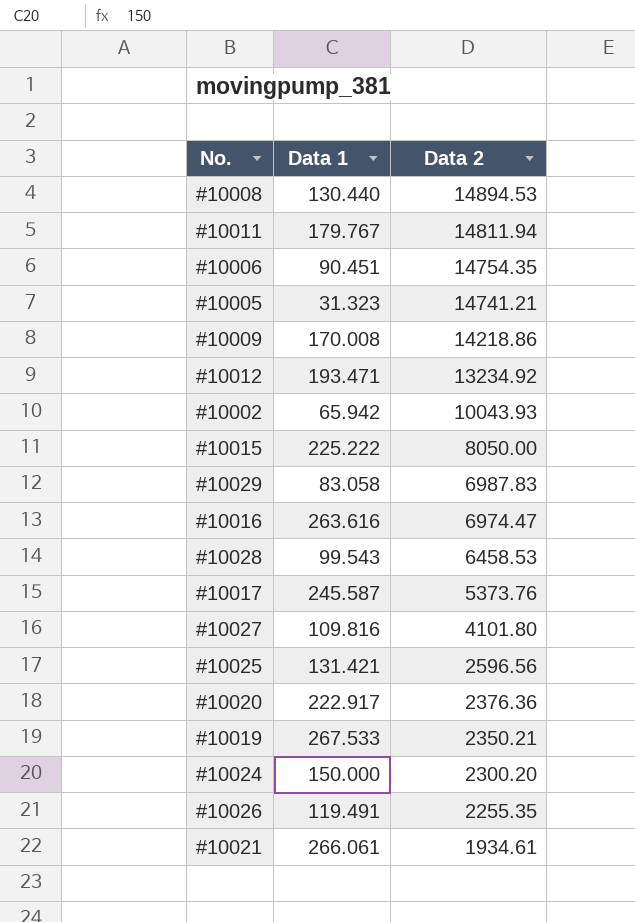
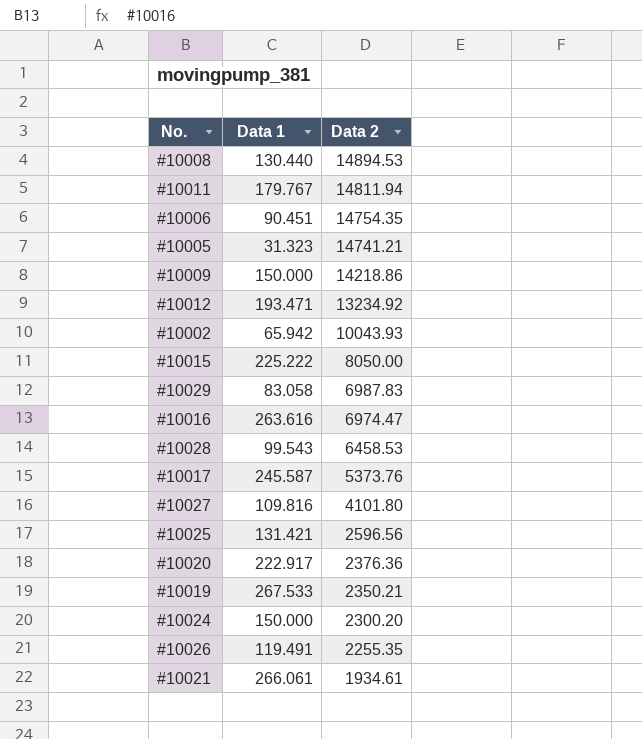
#10009 | Data 1: 170.008 -> 150.000

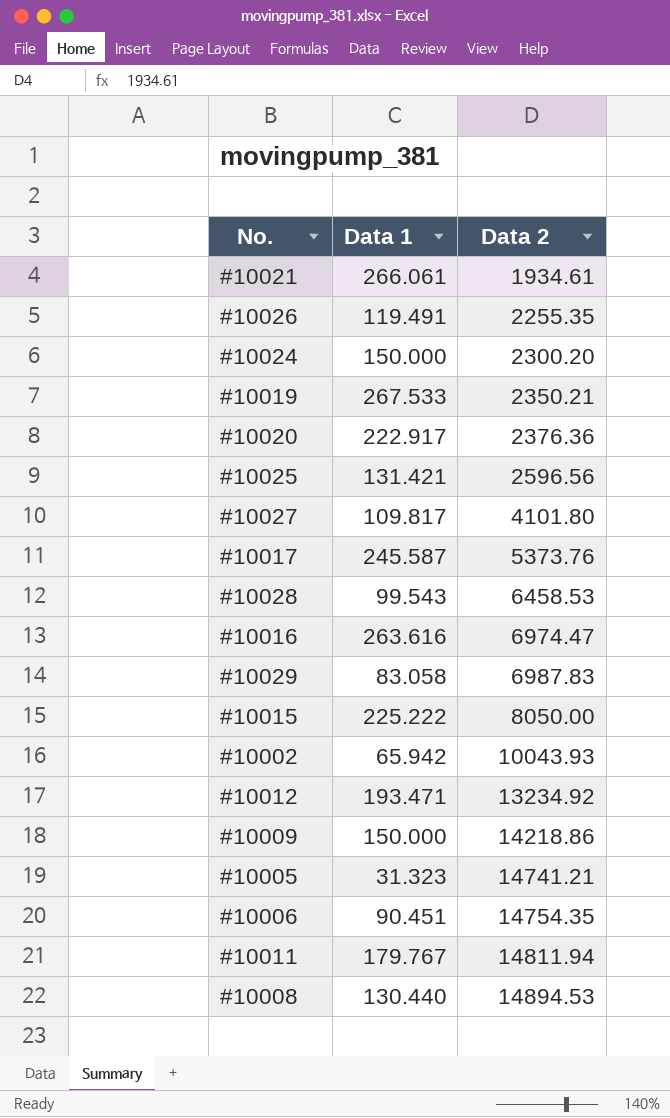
row order: Data 2 descending -> Data 2 ascending
#10027 | Data 1: 109.816 -> 109.817

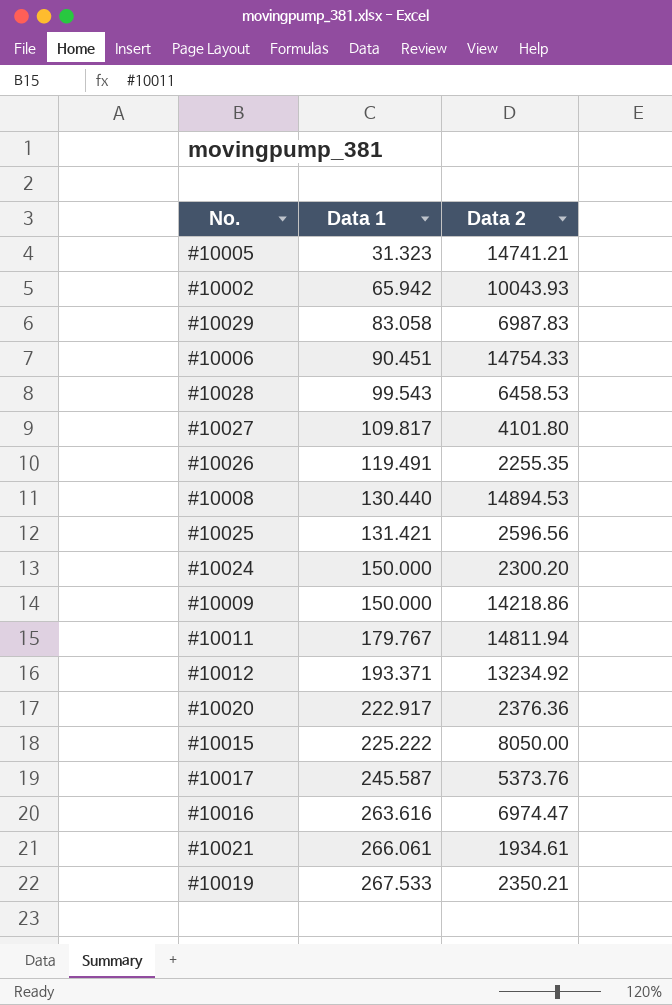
row order: Data 2 ascending -> Data 1 ascending
#10006 | Data 2: 14754.35 -> 14754.33
#10012 | Data 1: 193.471 -> 193.371

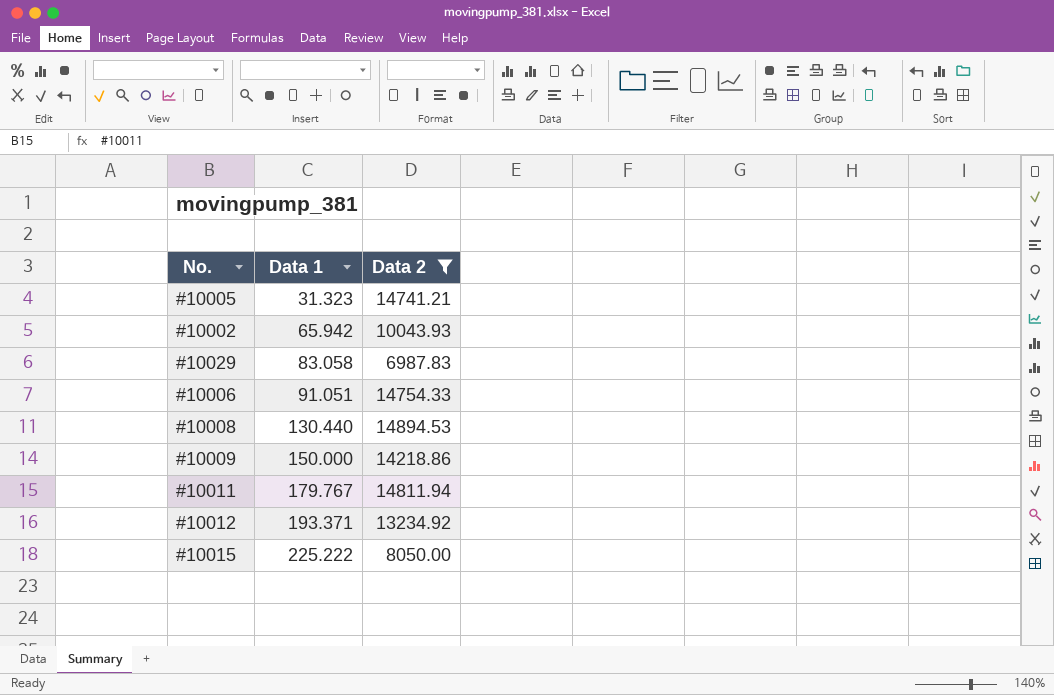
filter: none -> Data 2 >= 6987.83
#10006 | Data 1: 90.451 -> 91.051

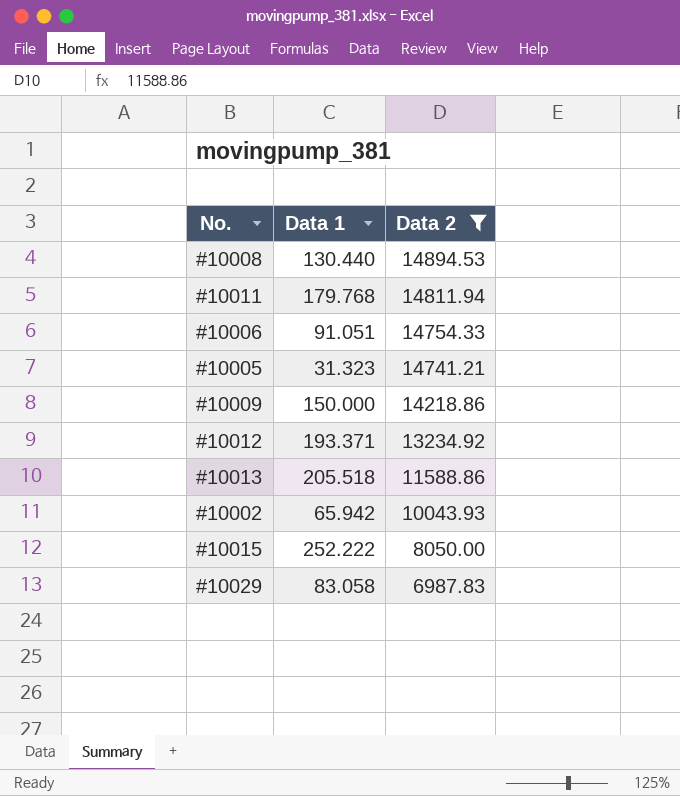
row order: Data 1 ascending -> Data 2 descending
#10011 | Data 1: 179.767 -> 179.768
row #10013: none -> 205.518 | 11588.86
#10015 | Data 1: 225.222 -> 252.222

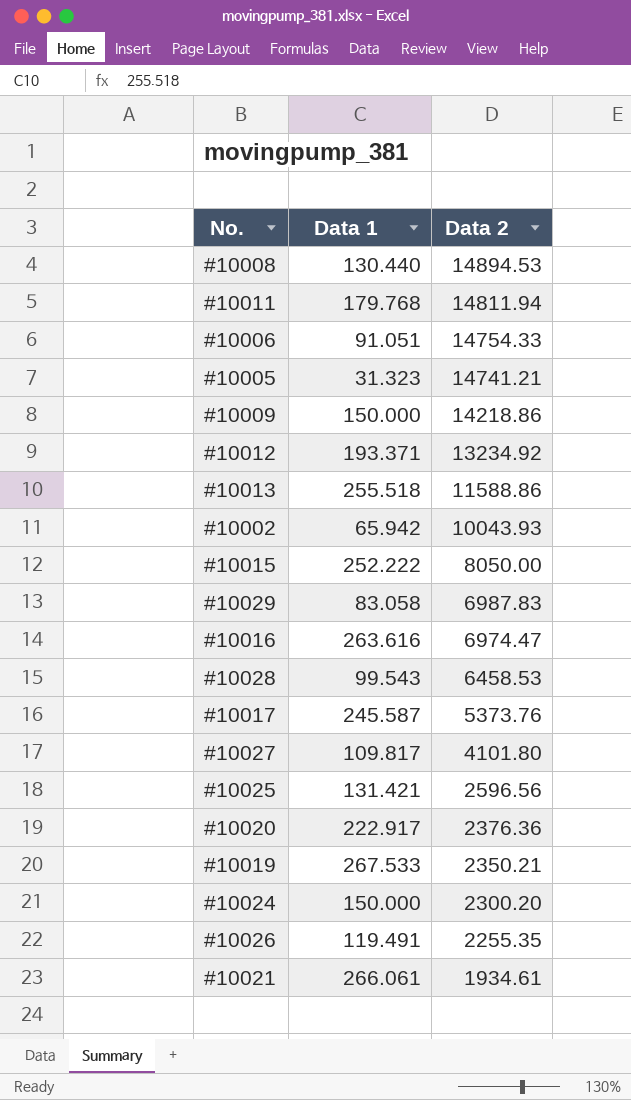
filter: Data 2 >= 6987.83 -> none
#10013 | Data 1: 205.518 -> 255.518

